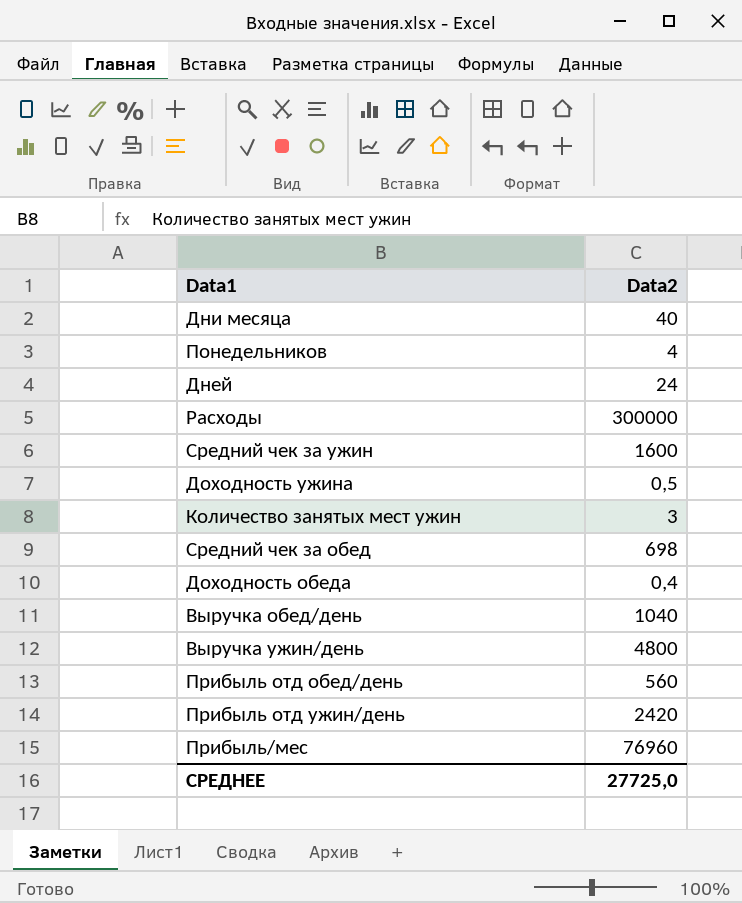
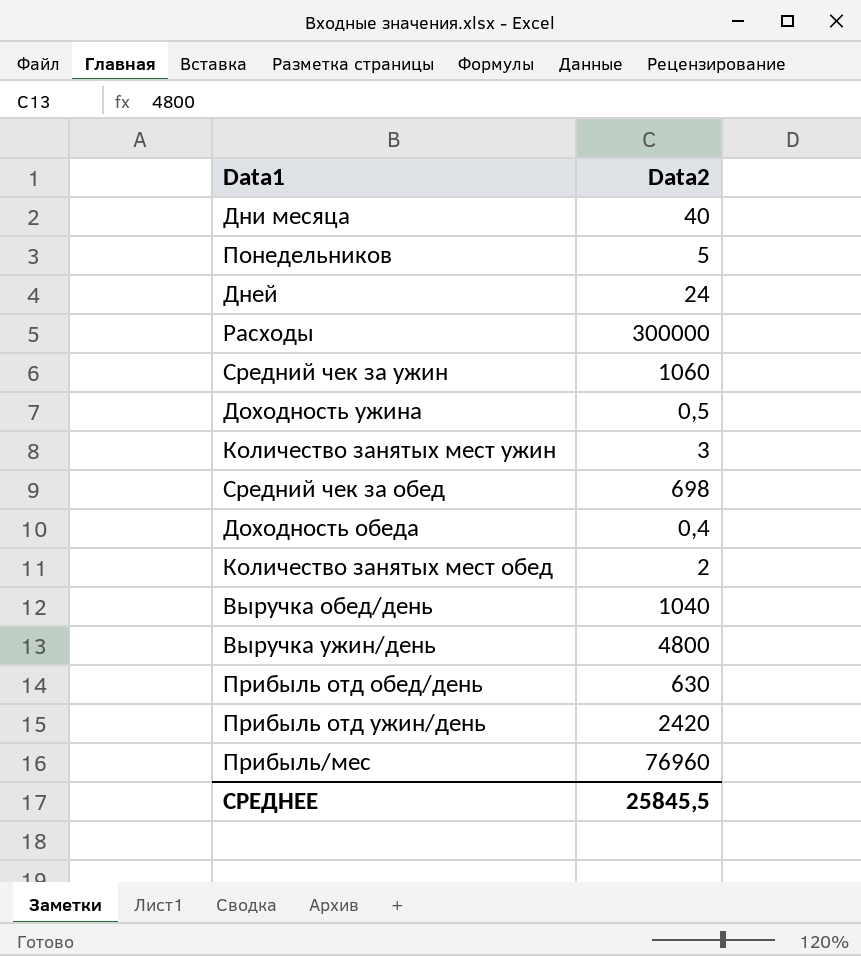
Понедельников | Data2: 4 -> 5
Средний чек за ужин | Data2: 1600 -> 1060
row Количество занятых мест обед: none -> 2
Прибыль отд обед/день | Data2: 560 -> 630
СРЕДНЕЕ | Data2: 27725,0 -> 25845,5

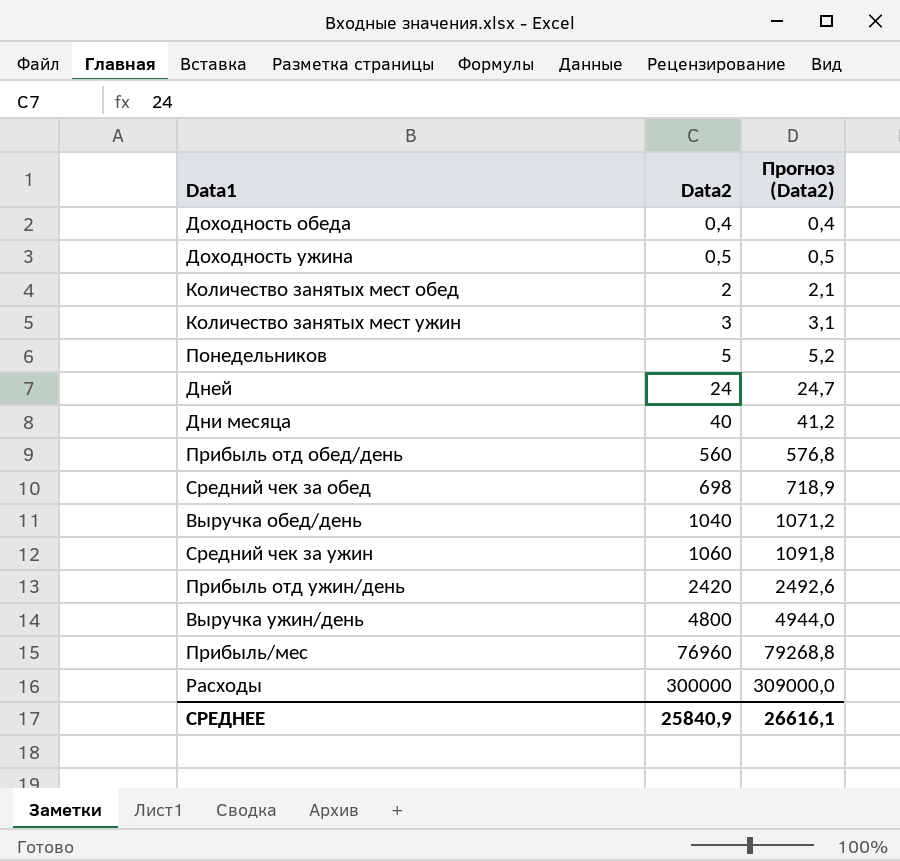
row order: none -> Data2 ascending
column Прогноз (Data2) | formula: none -> [Data2] * 1,03
Прибыль отд обед/день | Data2: 630 -> 560
СРЕДНЕЕ | Data2: 25845,5 -> 25840,9

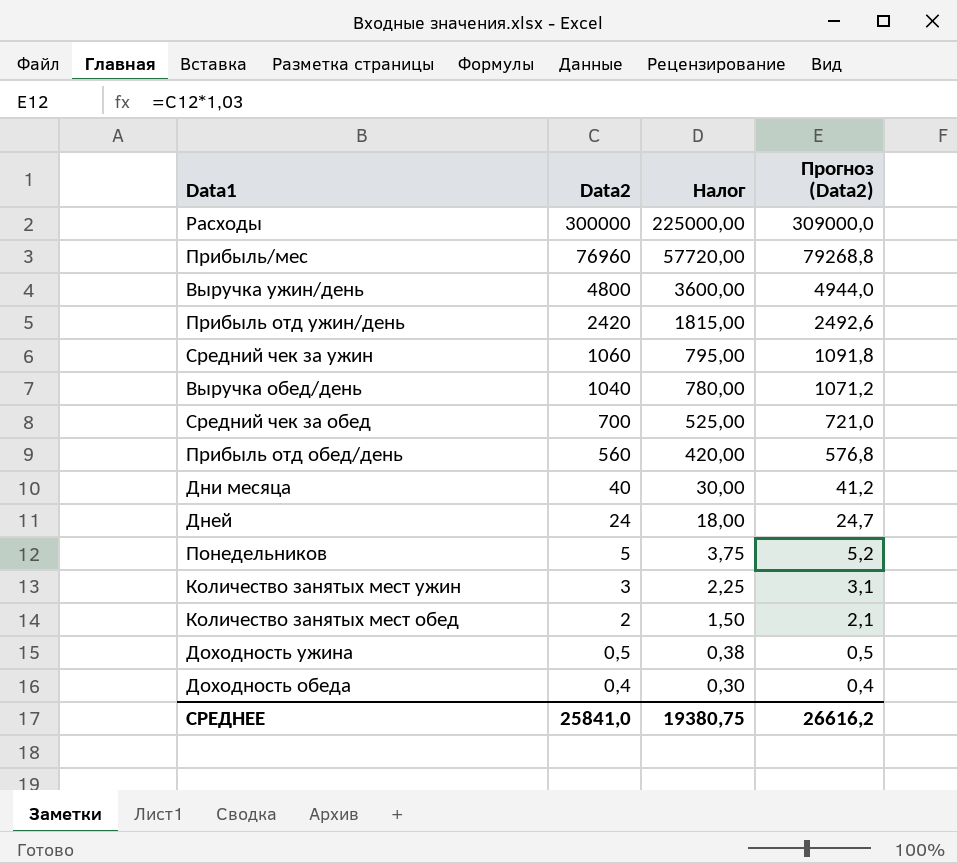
row order: Data2 ascending -> Data2 descending
column Налог | formula: none -> [Data2] * 0,75
Средний чек за обед | Data2: 698 -> 700
Средний чек за обед | Прогноз (Data2): 718,9 -> 721,0
СРЕДНЕЕ | Data2: 25840,9 -> 25841,0
СРЕДНЕЕ | Прогноз (Data2): 26616,1 -> 26616,2

